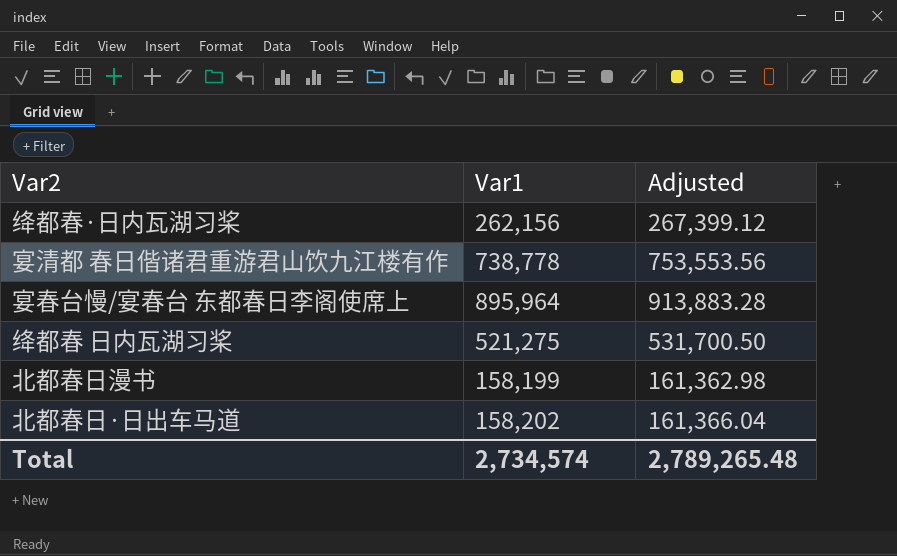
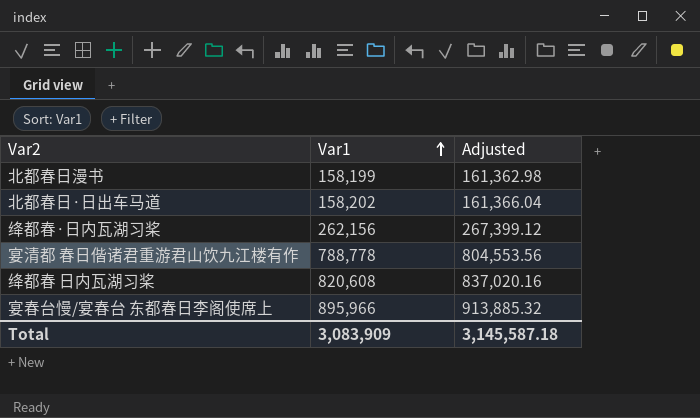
row order: none -> Var1 ascending
宴清都 春日偕诸君重游君山饮九江楼有作 | Var1: 738,778 -> 788,778
宴清都 春日偕诸君重游君山饮九江楼有作 | Adjusted: 753,553.56 -> 804,553.56
绛都春 日内瓦湖习桨 | Var1: 521,275 -> 820,608
绛都春 日内瓦湖习桨 | Adjusted: 531,700.50 -> 837,020.16
宴春台慢/宴春台 东都春日李阁使席上 | Var1: 895,964 -> 895,966
宴春台慢/宴春台 东都春日李阁使席上 | Adjusted: 913,883.28 -> 913,885.32
Total | Var1: 2,734,574 -> 3,083,909
Total | Adjusted: 2,789,265.48 -> 3,145,587.18

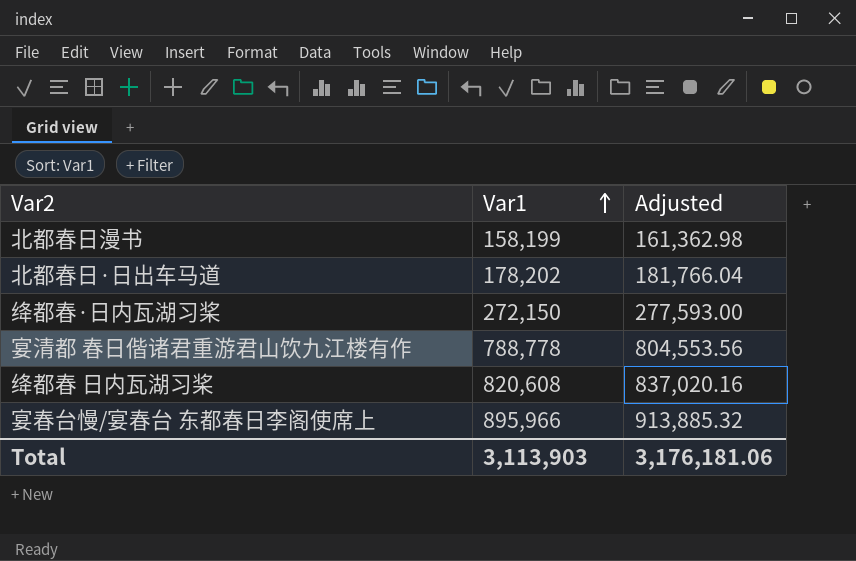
北都春日·日出车马道 | Var1: 158,202 -> 178,202
北都春日·日出车马道 | Adjusted: 161,366.04 -> 181,766.04
绛都春·日内瓦湖习桨 | Var1: 262,156 -> 272,150
绛都春·日内瓦湖习桨 | Adjusted: 267,399.12 -> 277,593.00
Total | Var1: 3,083,909 -> 3,113,903
Total | Adjusted: 3,145,587.18 -> 3,176,181.06

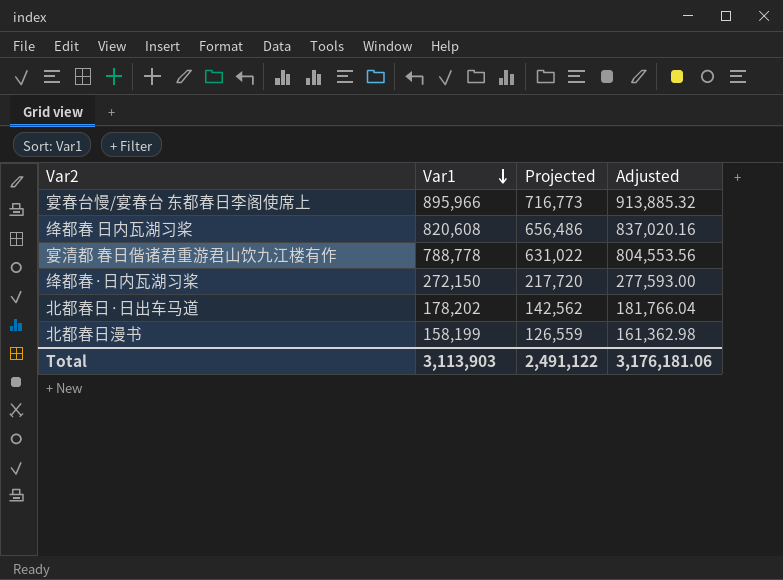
row order: Var1 ascending -> Var1 descending
column Projected | formula: none -> [Var1] * 0.8

